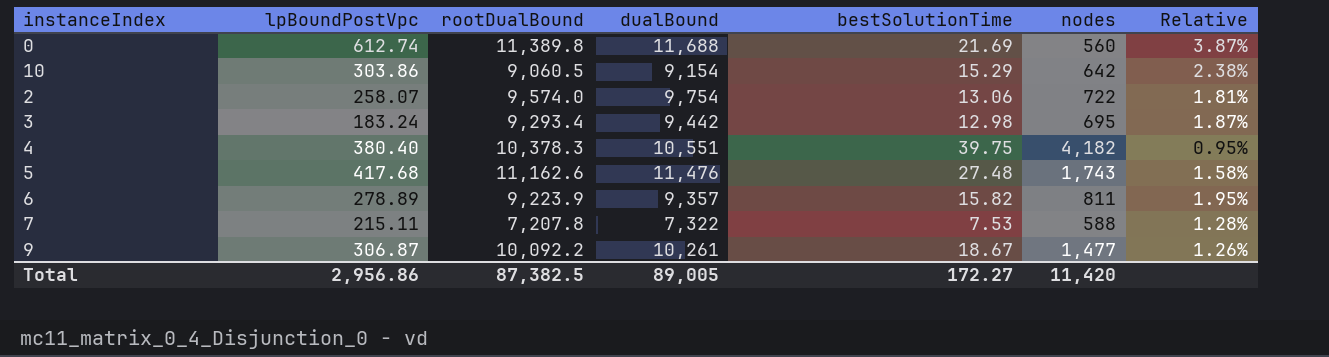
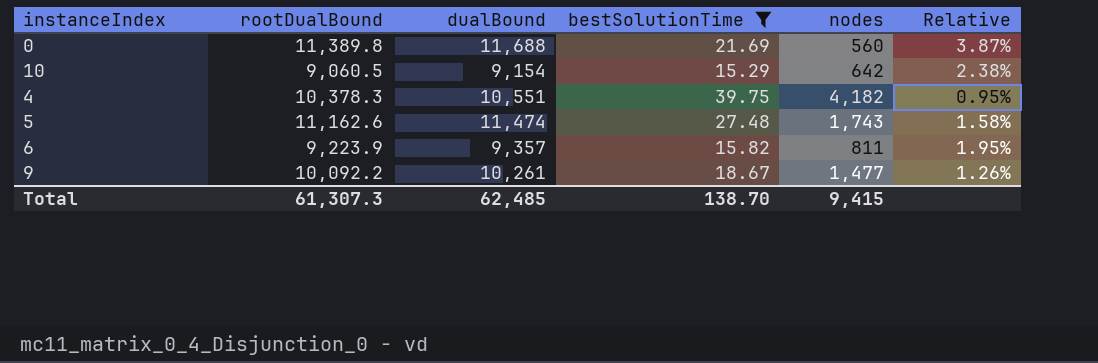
filter: none -> bestSolutionTime >= 15.29
column lpBoundPostVpc | position: 2 -> none
5 | dualBound: 11,476 -> 11,474
Total | rootDualBound: 87,382.5 -> 61,307.3
Total | dualBound: 89,005 -> 62,485
Total | bestSolutionTime: 172.27 -> 138.70
Total | nodes: 11,420 -> 9,415

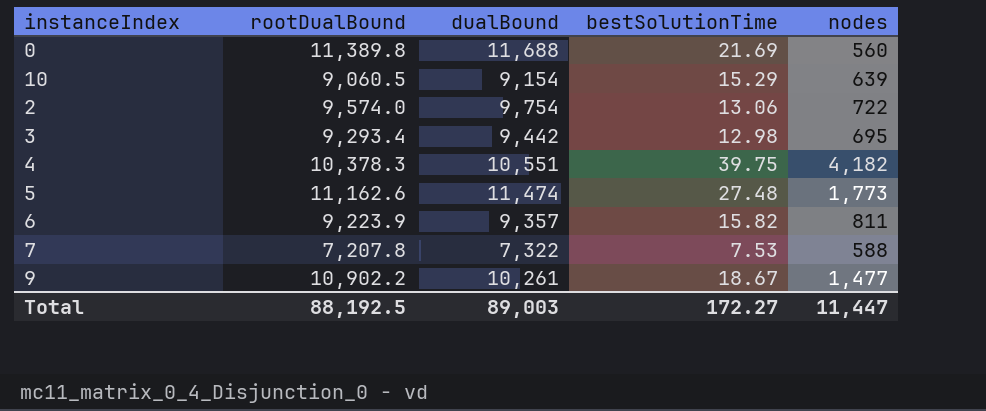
filter: bestSolutionTime >= 15.29 -> none
column Relative | formula: [bestSolutionTime] / [nodes] -> none
10 | nodes: 642 -> 639
5 | nodes: 1,743 -> 1,773
9 | rootDualBound: 10,092.2 -> 10,902.2
Total | rootDualBound: 61,307.3 -> 88,192.5
Total | dualBound: 62,485 -> 89,003
Total | bestSolutionTime: 138.70 -> 172.27
Total | nodes: 9,415 -> 11,447

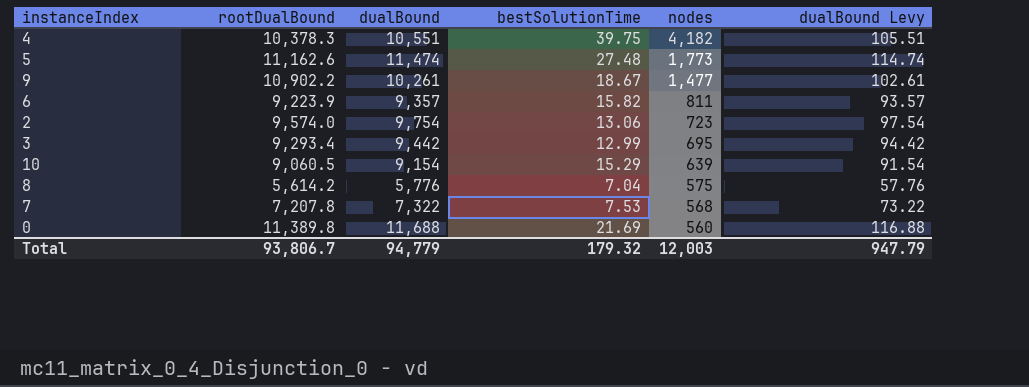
row order: none -> nodes descending
column dualBound Levy | formula: none -> [dualBound] * 0.01
2 | nodes: 722 -> 723
3 | bestSolutionTime: 12.98 -> 12.99
row 8: none -> 5,614.2 | 5,776 | 7.04 | 575 | 57.76
7 | nodes: 588 -> 568
Total | rootDualBound: 88,192.5 -> 93,806.7
Total | dualBound: 89,003 -> 94,779
Total | bestSolutionTime: 172.27 -> 179.32
Total | nodes: 11,447 -> 12,003

